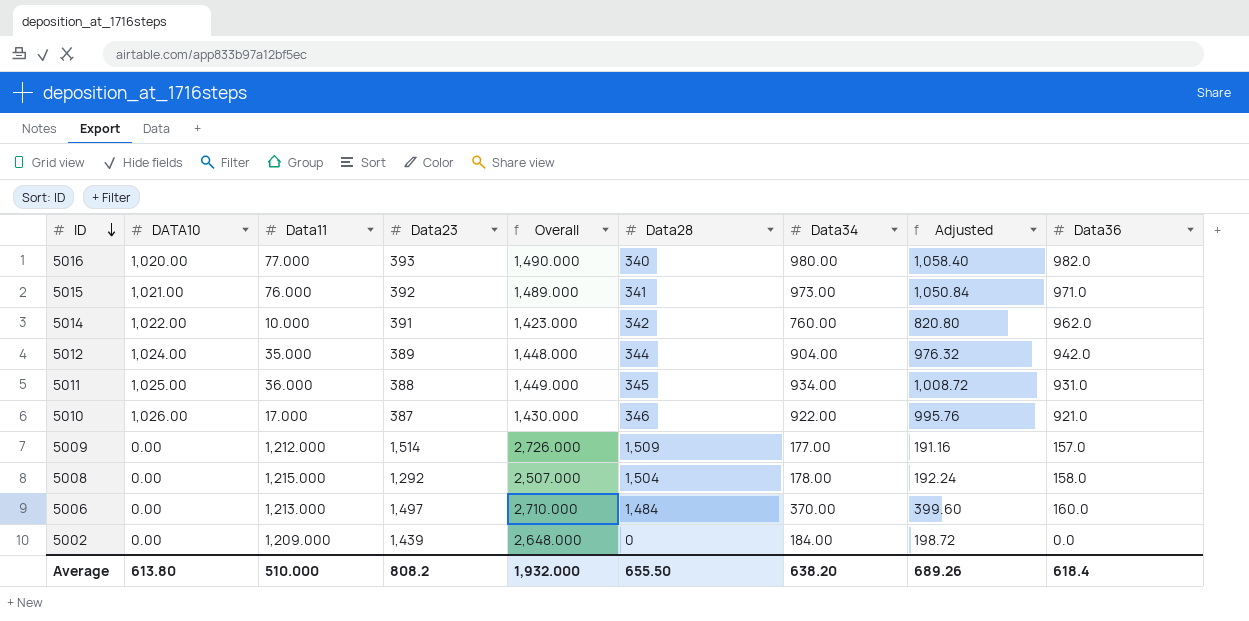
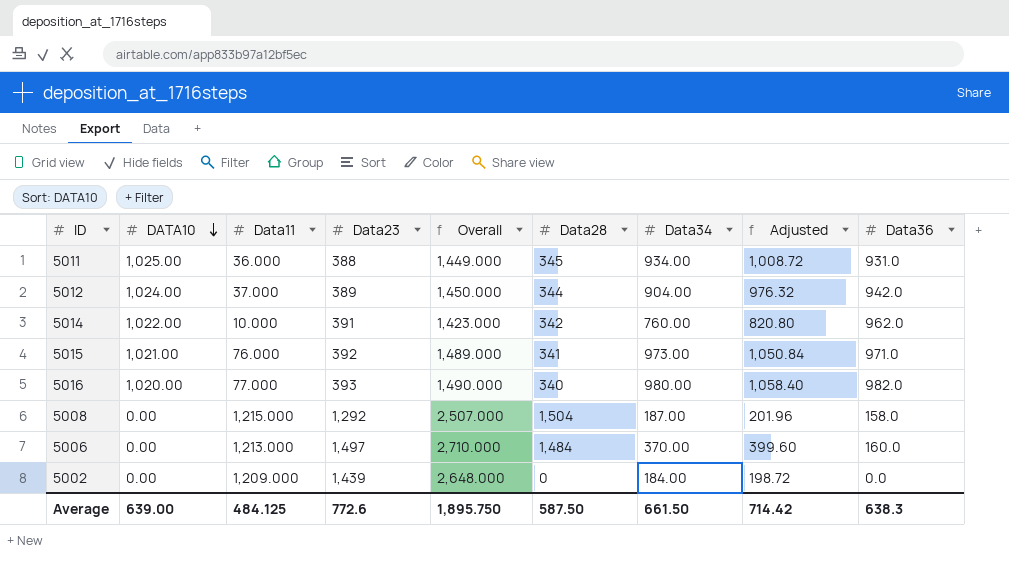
row order: ID descending -> DATA10 descending
row 5010: 1,026.00 | 17.000 | 387 | 1,430.000 | 346 | 922.00 | 995.76 | 921.0 -> none
row 5009: 0.00 | 1,212.000 | 1,514 | 2,726.000 | 1,509 | 177.00 | 191.16 | 157.0 -> none
5012 | Data11: 35.000 -> 37.000
5012 | Overall: 1,448.000 -> 1,450.000
5008 | Data34: 178.00 -> 187.00
5008 | Adjusted: 192.24 -> 201.96
Average | DATA10: 613.80 -> 639.00
Average | Data11: 510.000 -> 484.125
Average | Data23: 808.2 -> 772.6
Average | Overall: 1,932.000 -> 1,895.750
Average | Data28: 655.50 -> 587.50
Average | Data34: 638.20 -> 661.50
Average | Adjusted: 689.26 -> 714.42
Average | Data36: 618.4 -> 638.3

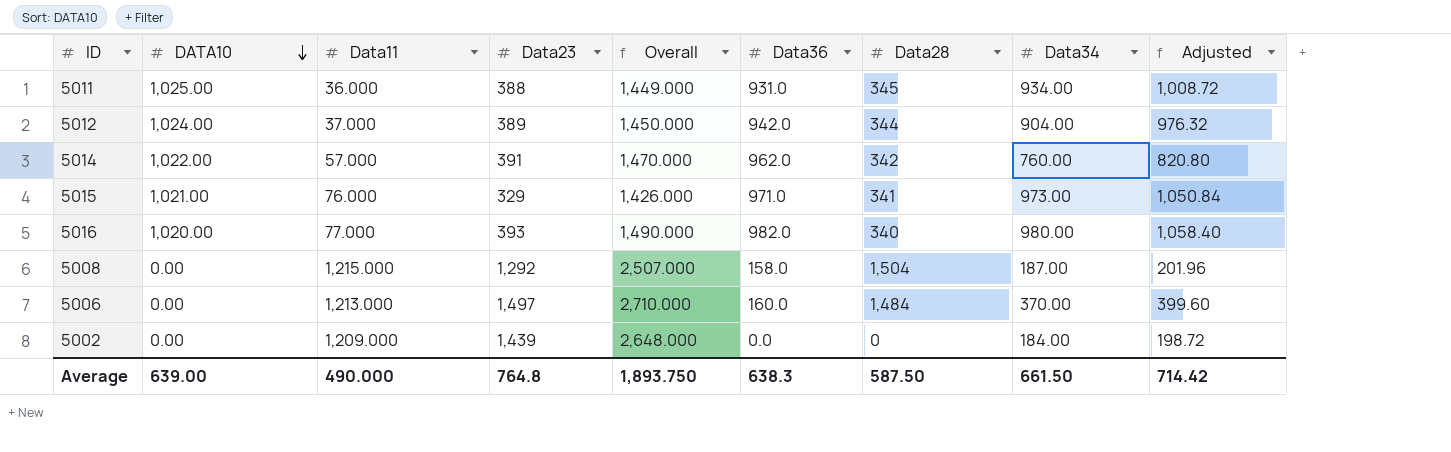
column Data36 | position: 9 -> 6
5014 | Data11: 10.000 -> 57.000
5014 | Overall: 1,423.000 -> 1,470.000
5015 | Data23: 392 -> 329
5015 | Overall: 1,489.000 -> 1,426.000
Average | Data11: 484.125 -> 490.000
Average | Data23: 772.6 -> 764.8
Average | Overall: 1,895.750 -> 1,893.750

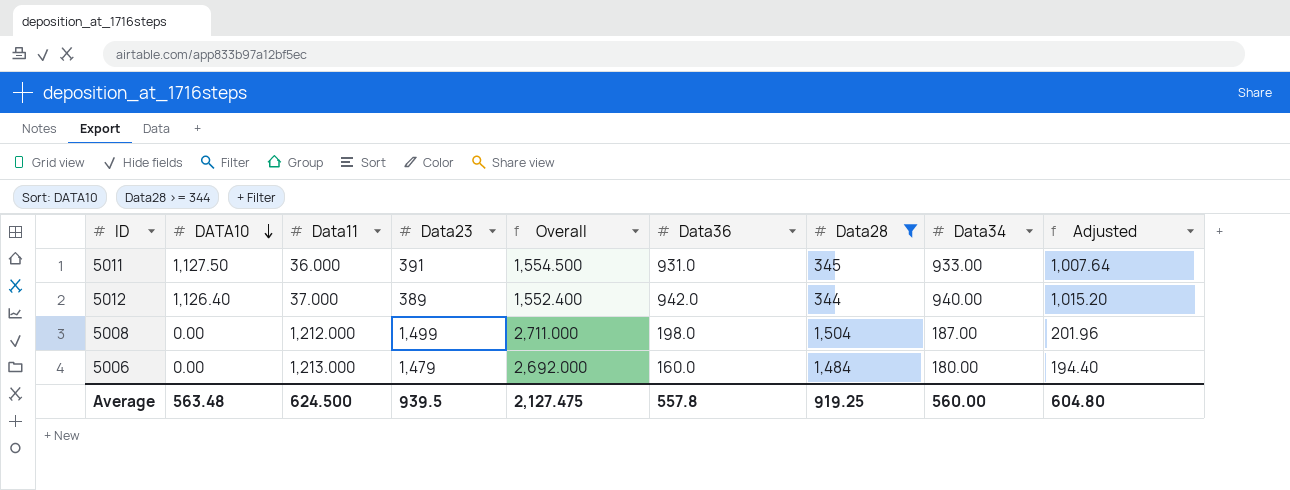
filter: none -> Data28 >= 344
5011 | DATA10: 1,025.00 -> 1,127.50
5011 | Data23: 388 -> 391
5011 | Overall: 1,449.000 -> 1,554.500
5011 | Data34: 934.00 -> 933.00
5011 | Adjusted: 1,008.72 -> 1,007.64
5012 | DATA10: 1,024.00 -> 1,126.40
5012 | Overall: 1,450.000 -> 1,552.400
5012 | Data34: 904.00 -> 940.00
5012 | Adjusted: 976.32 -> 1,015.20
5008 | Data11: 1,215.000 -> 1,212.000
5008 | Data23: 1,292 -> 1,499
5008 | Overall: 2,507.000 -> 2,711.000
5008 | Data36: 158.0 -> 198.0
5006 | Data23: 1,497 -> 1,479
5006 | Overall: 2,710.000 -> 2,692.000
5006 | Data34: 370.00 -> 180.00
5006 | Adjusted: 399.60 -> 194.40
Average | DATA10: 639.00 -> 563.48
Average | Data11: 490.000 -> 624.500
Average | Data23: 764.8 -> 939.5
Average | Overall: 1,893.750 -> 2,127.475
Average | Data36: 638.3 -> 557.8
Average | Data28: 587.50 -> 919.25
Average | Data34: 661.50 -> 560.00
Average | Adjusted: 714.42 -> 604.80

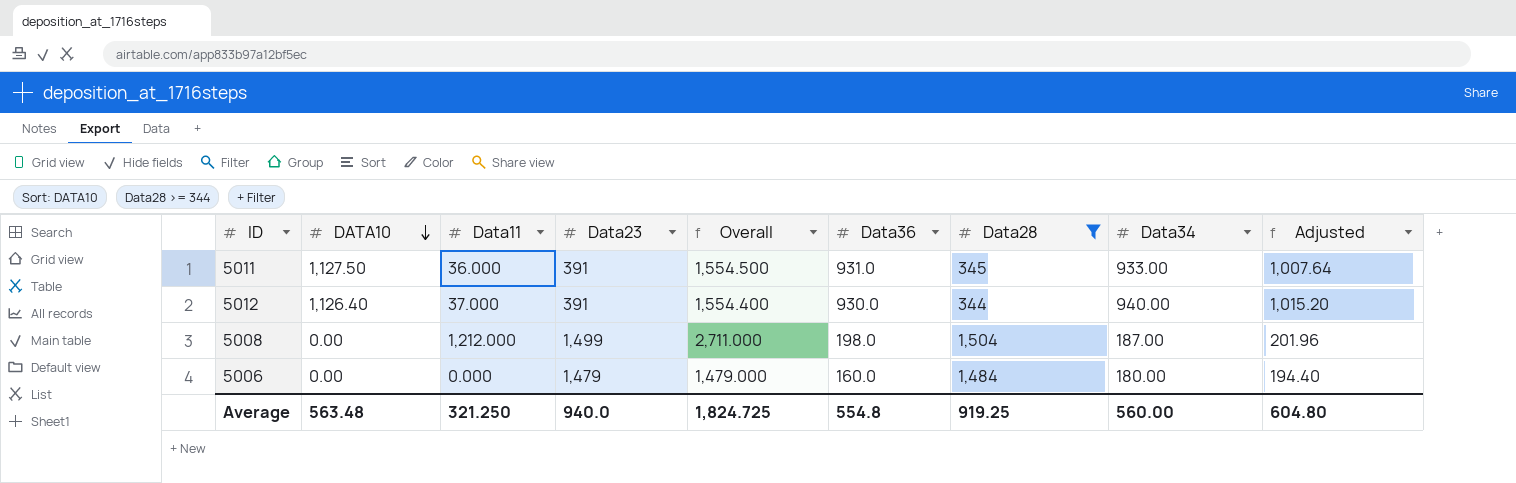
5012 | Data23: 389 -> 391
5012 | Overall: 1,552.400 -> 1,554.400
5012 | Data36: 942.0 -> 930.0
5006 | Data11: 1,213.000 -> 0.000
5006 | Overall: 2,692.000 -> 1,479.000
Average | Data11: 624.500 -> 321.250
Average | Data23: 939.5 -> 940.0
Average | Overall: 2,127.475 -> 1,824.725
Average | Data36: 557.8 -> 554.8

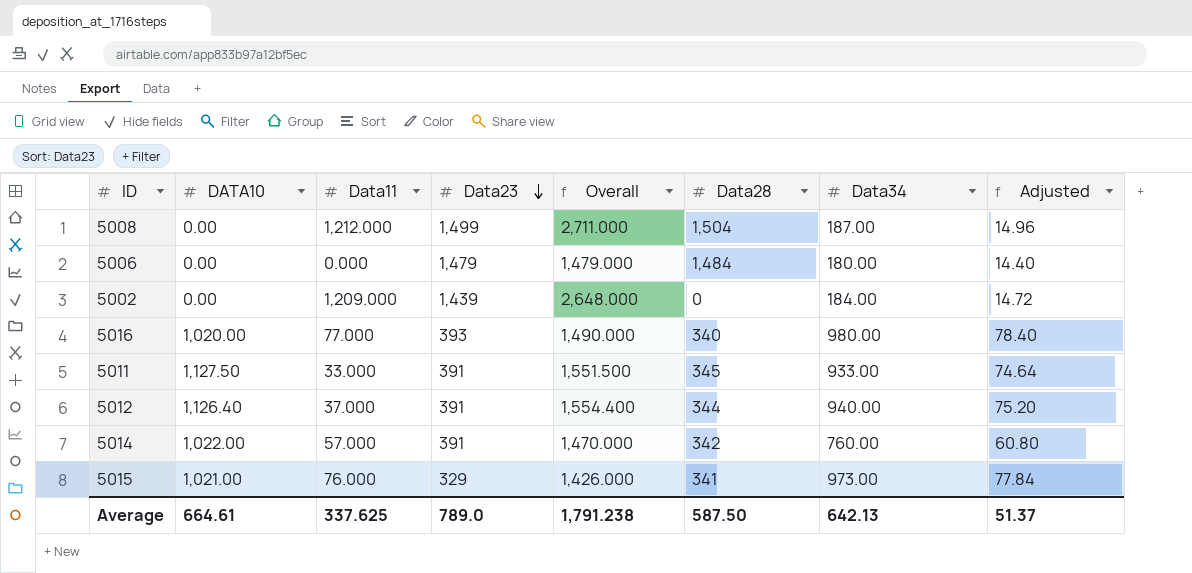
filter: Data28 >= 344 -> none
row order: DATA10 descending -> Data23 descending
column Data36 | position: 6 -> none
column Adjusted | formula: [Data34] * 1.08 -> [Data34] * 0.08
5011 | Data11: 36.000 -> 33.000
5011 | Overall: 1,554.500 -> 1,551.500
Average | DATA10: 563.48 -> 664.61
Average | Data11: 321.250 -> 337.625
Average | Data23: 940.0 -> 789.0
Average | Overall: 1,824.725 -> 1,791.238
Average | Data28: 919.25 -> 587.50
Average | Data34: 560.00 -> 642.13
Average | Adjusted: 604.80 -> 51.37

